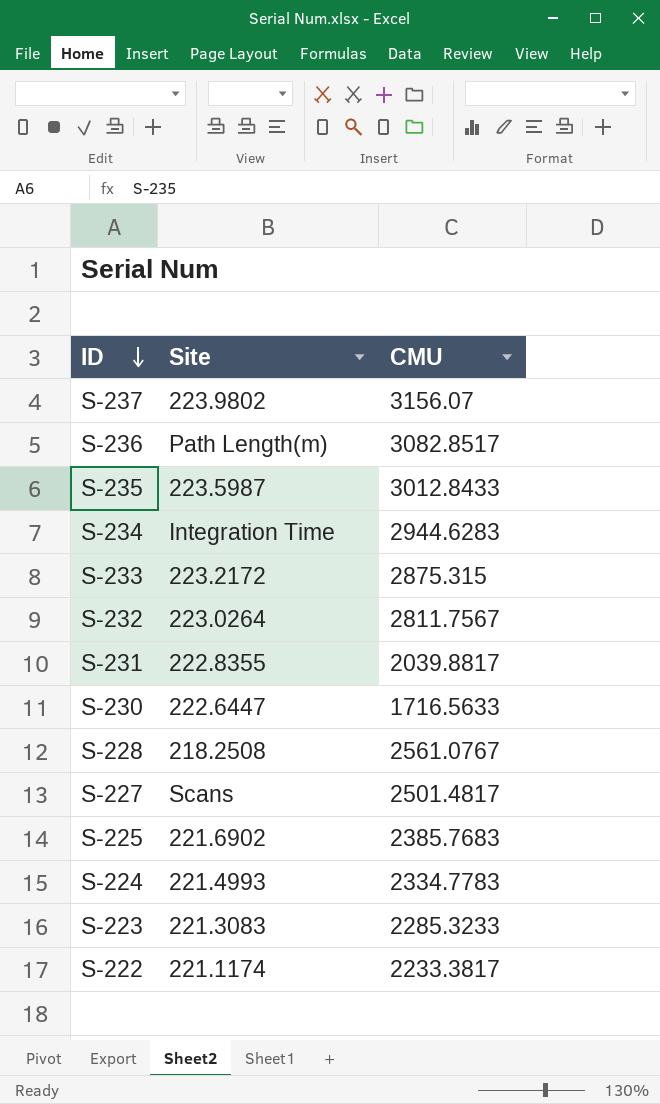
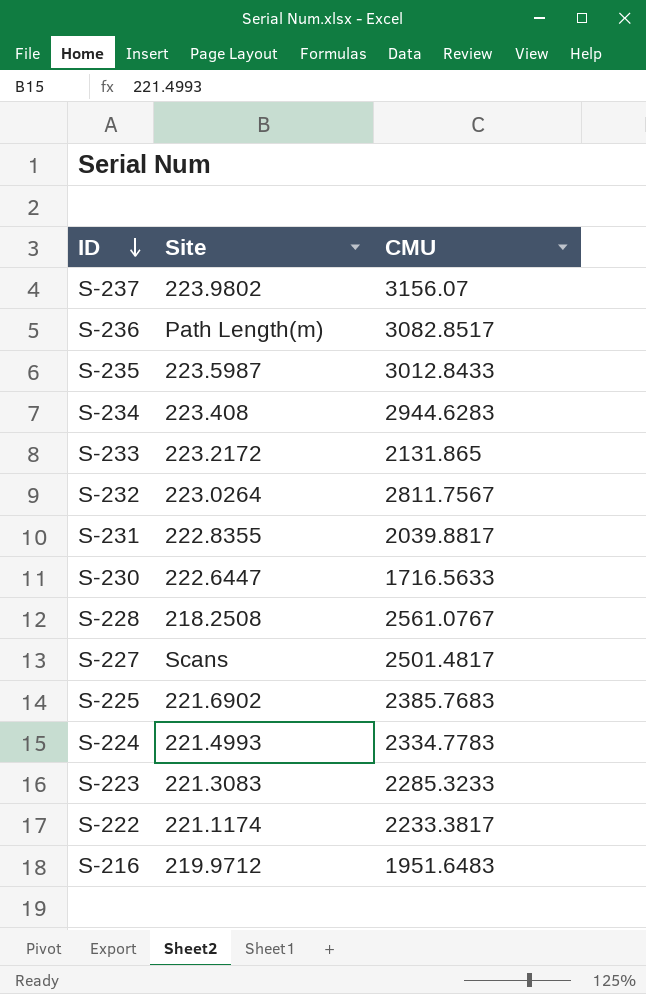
S-234 | Site: Integration Time -> 223.408
S-233 | CMU: 2875.315 -> 2131.865
row S-216: none -> 219.9712 | 1951.6483

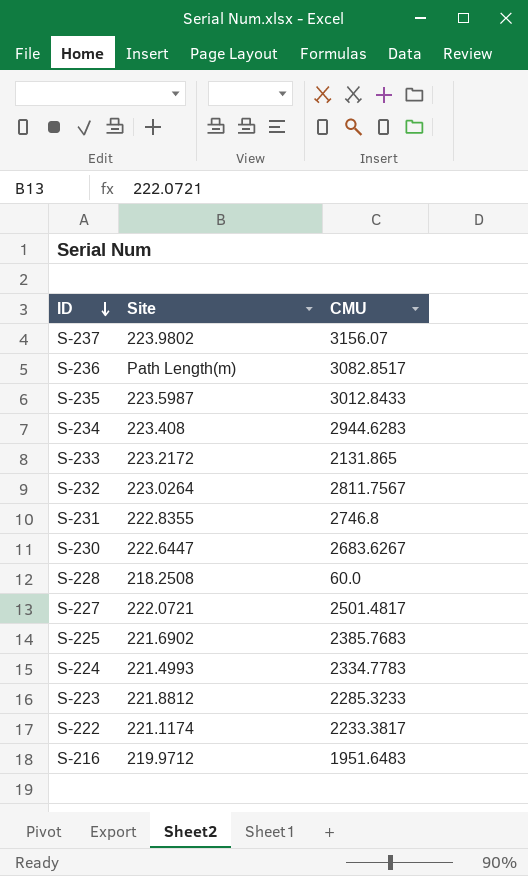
S-231 | CMU: 2039.8817 -> 2746.8
S-230 | CMU: 1716.5633 -> 2683.6267
S-228 | CMU: 2561.0767 -> 60.0
S-227 | Site: Scans -> 222.0721
S-223 | Site: 221.3083 -> 221.8812

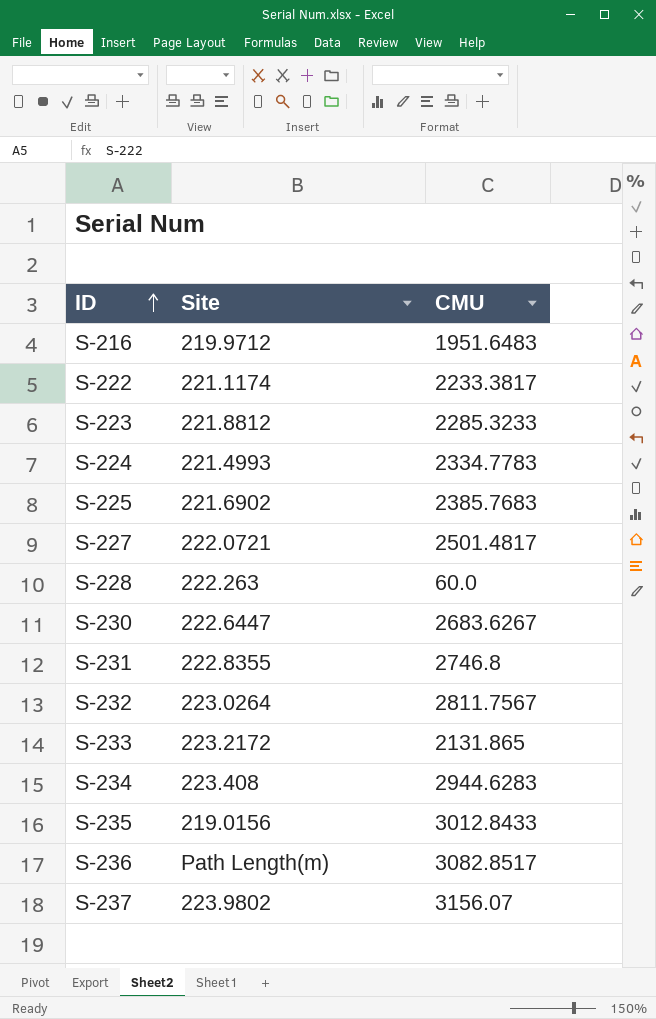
row order: ID descending -> ID ascending
S-228 | Site: 218.2508 -> 222.263
S-235 | Site: 223.5987 -> 219.0156

